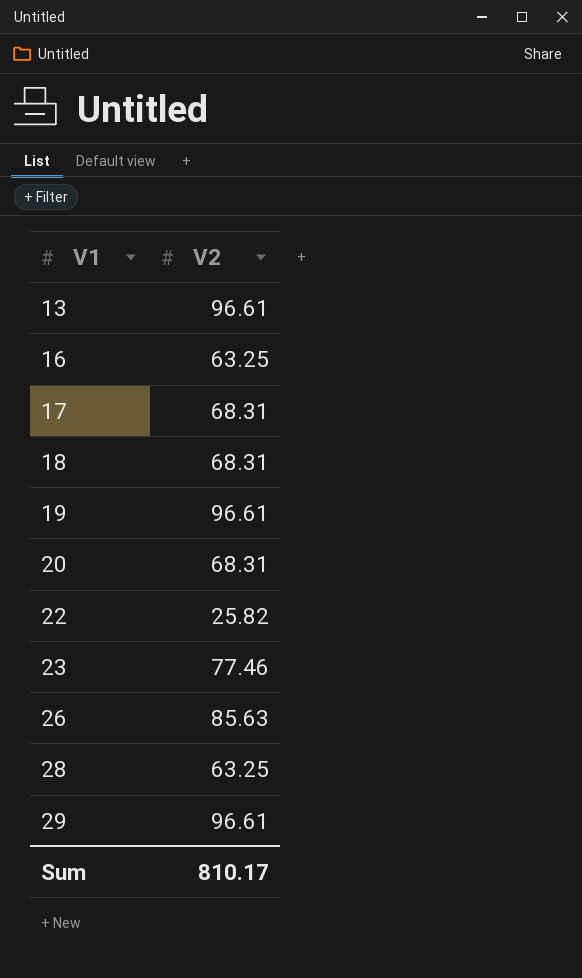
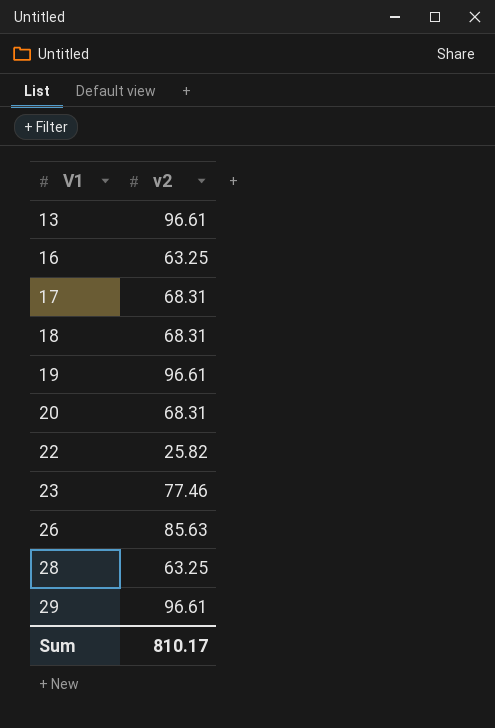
column name: V2 -> v2

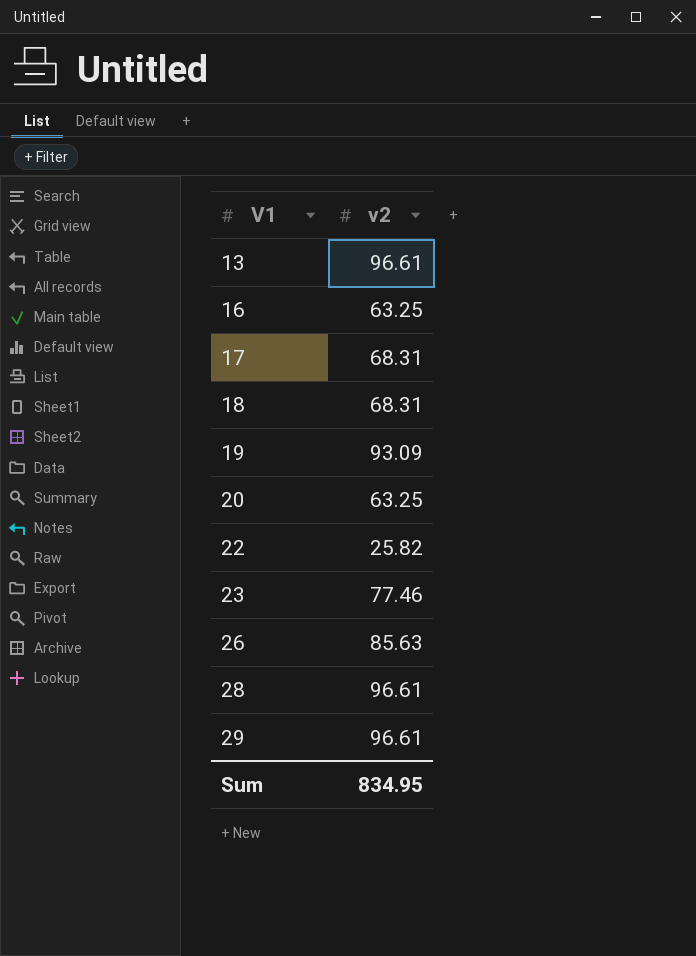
19 | v2: 96.61 -> 93.09
20 | v2: 68.31 -> 63.25
28 | v2: 63.25 -> 96.61
Sum | v2: 810.17 -> 834.95

